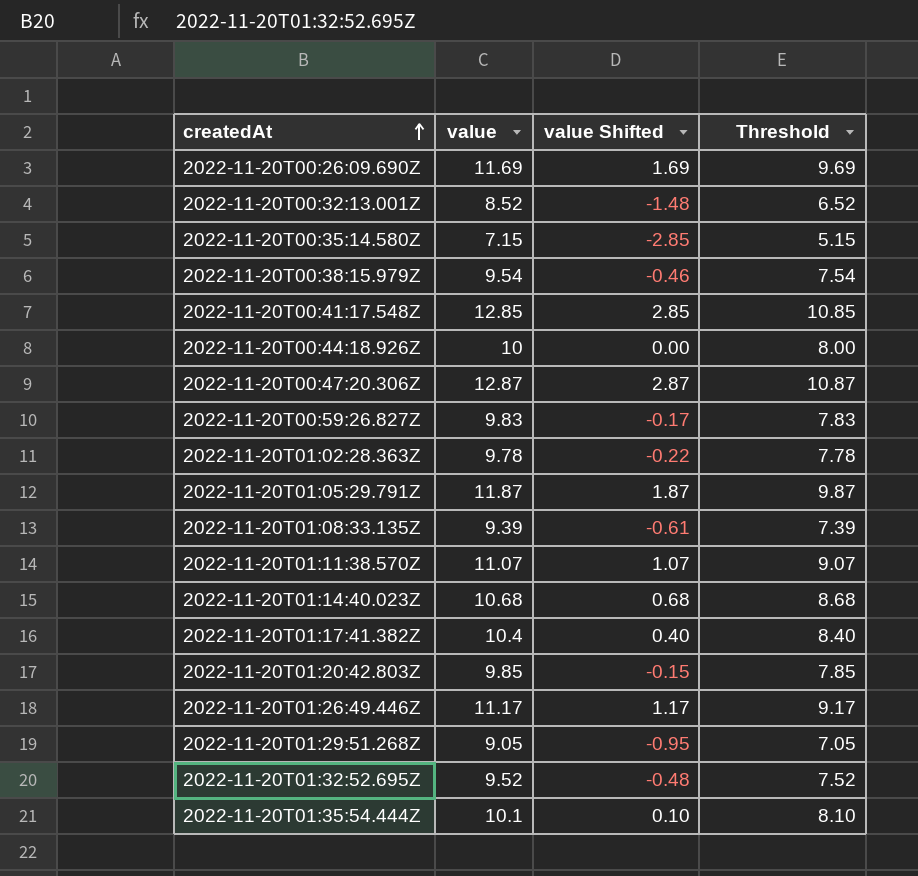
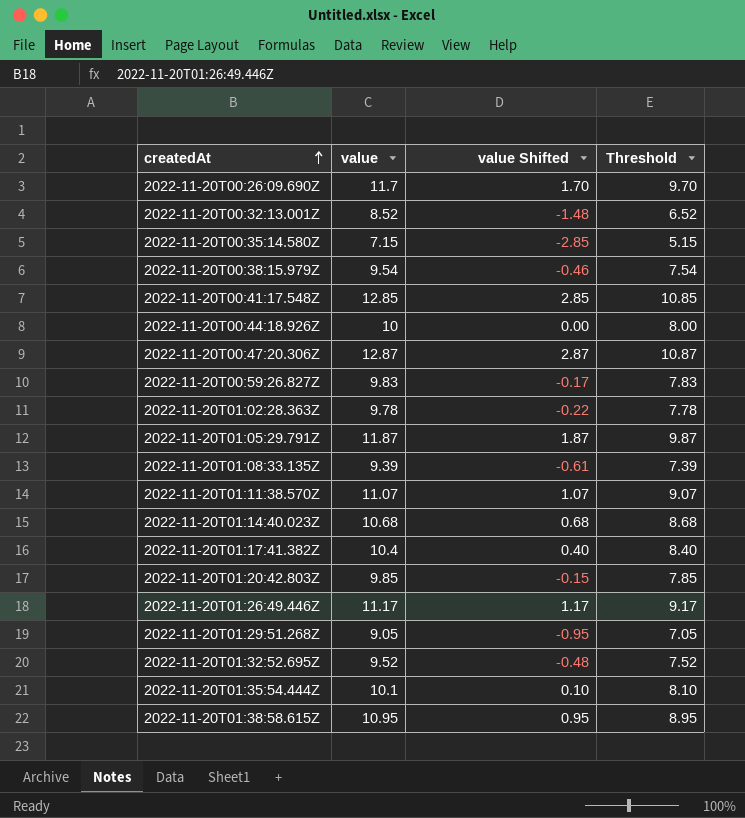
2022-11-20T00:26:09.690Z | value: 11.69 -> 11.7
2022-11-20T00:26:09.690Z | value Shifted: 1.69 -> 1.70
2022-11-20T00:26:09.690Z | Threshold: 9.69 -> 9.70
row 2022-11-20T01:38:58.615Z: none -> 10.95 | 0.95 | 8.95

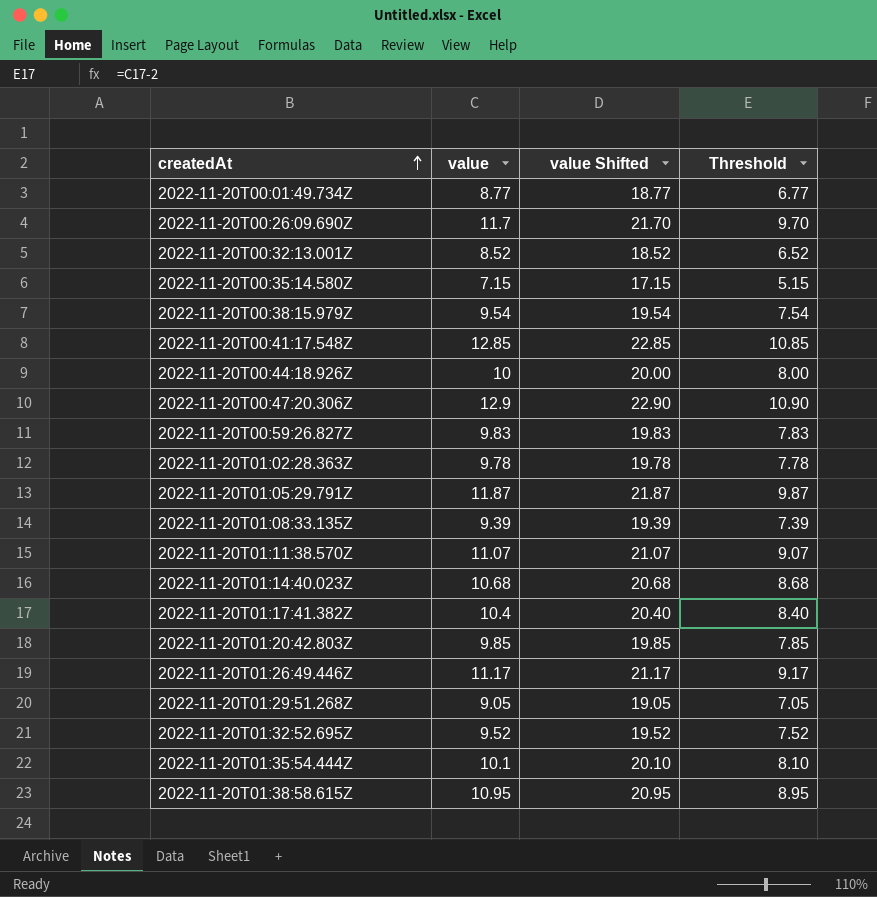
column value Shifted | formula: [value] - 10 -> [value] + 10
row 2022-11-20T00:01:49.734Z: none -> 8.77 | 18.77 | 6.77
2022-11-20T00:47:20.306Z | value: 12.87 -> 12.9
2022-11-20T00:47:20.306Z | Threshold: 10.87 -> 10.90

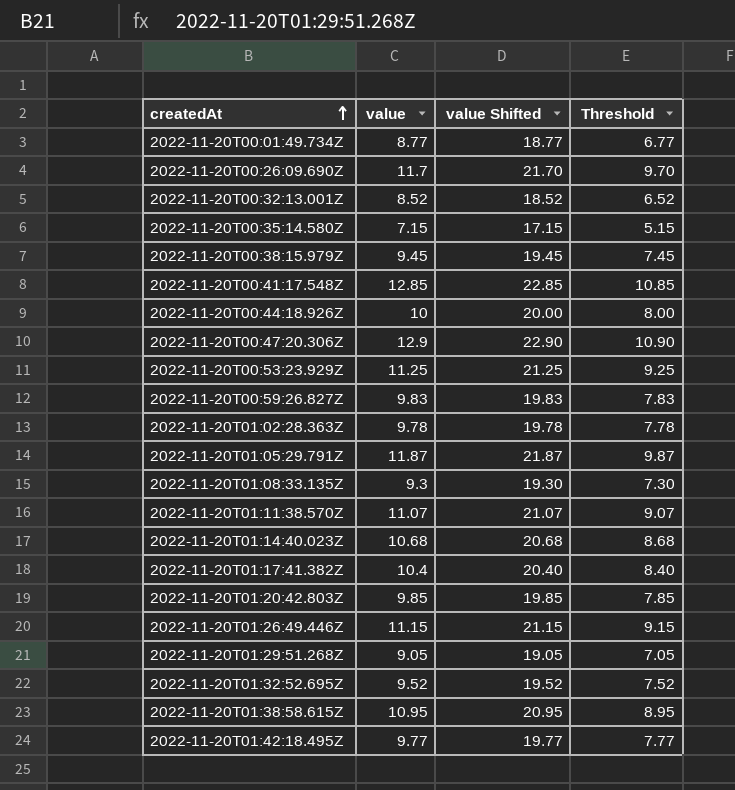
row 2022-11-20T01:35:54.444Z: 10.1 | 20.10 | 8.10 -> none
2022-11-20T00:38:15.979Z | value: 9.54 -> 9.45
2022-11-20T00:38:15.979Z | value Shifted: 19.54 -> 19.45
2022-11-20T00:38:15.979Z | Threshold: 7.54 -> 7.45
row 2022-11-20T00:53:23.929Z: none -> 11.25 | 21.25 | 9.25
2022-11-20T01:08:33.135Z | value: 9.39 -> 9.3
2022-11-20T01:08:33.135Z | value Shifted: 19.39 -> 19.30
2022-11-20T01:08:33.135Z | Threshold: 7.39 -> 7.30
2022-11-20T01:26:49.446Z | value: 11.17 -> 11.15
2022-11-20T01:26:49.446Z | value Shifted: 21.17 -> 21.15
2022-11-20T01:26:49.446Z | Threshold: 9.17 -> 9.15
row 2022-11-20T01:42:18.495Z: none -> 9.77 | 19.77 | 7.77

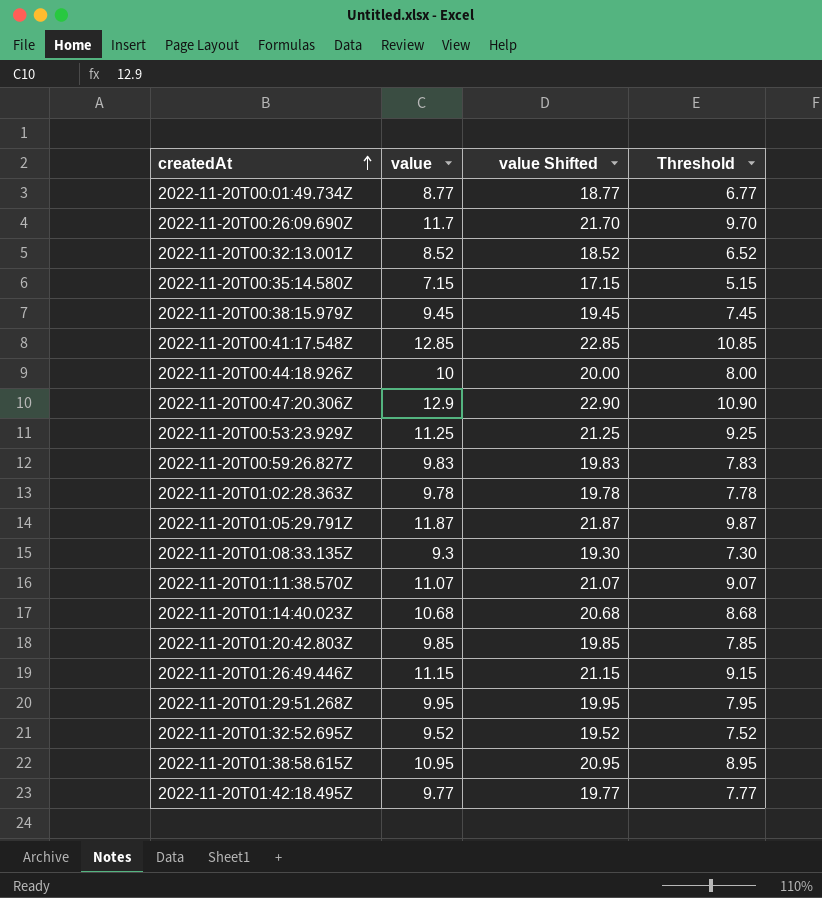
row 2022-11-20T01:17:41.382Z: 10.4 | 20.40 | 8.40 -> none
2022-11-20T01:29:51.268Z | value: 9.05 -> 9.95
2022-11-20T01:29:51.268Z | value Shifted: 19.05 -> 19.95
2022-11-20T01:29:51.268Z | Threshold: 7.05 -> 7.95

